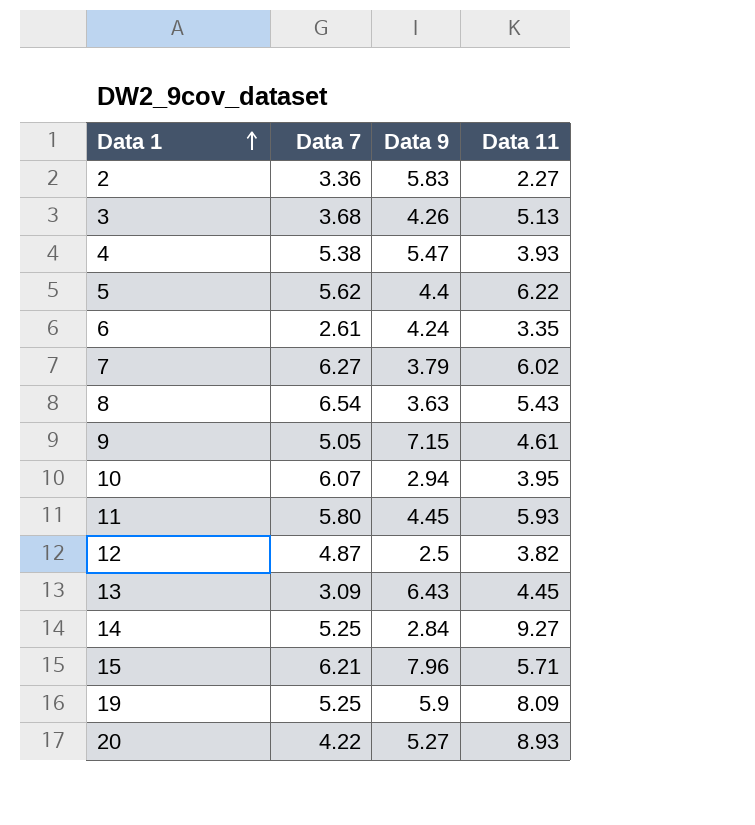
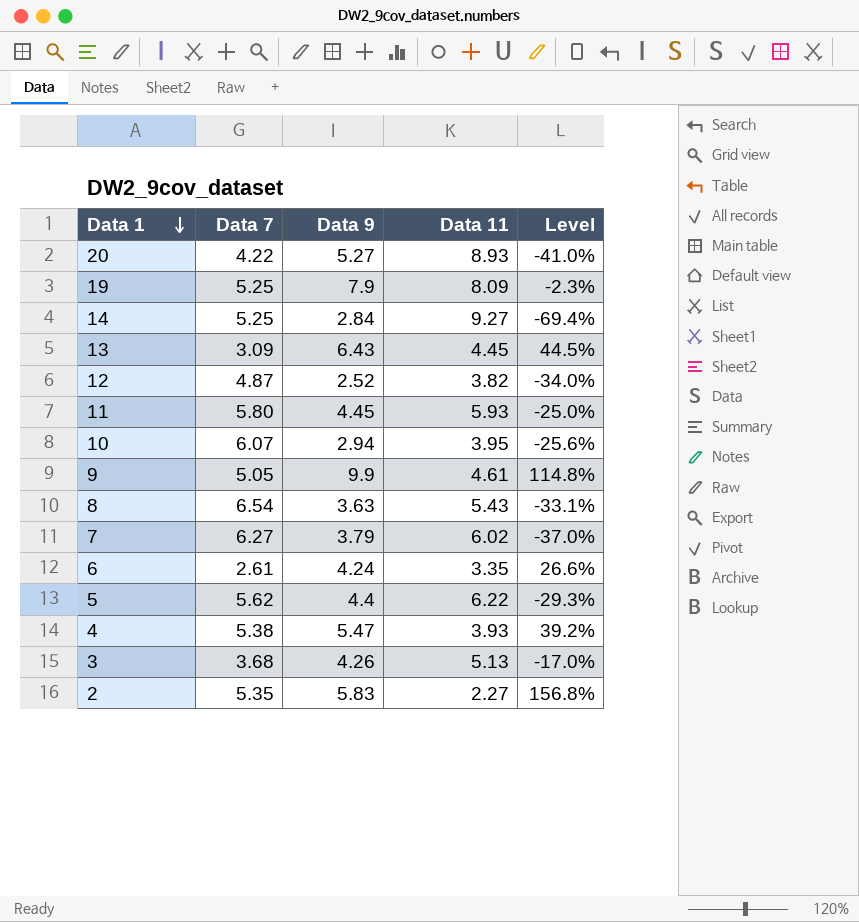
row order: Data 1 ascending -> Data 1 descending
column Level | formula: none -> ([Data 9] - [Data 11]) / [Data 11]
row 15: 6.21 | 7.96 | 5.71 -> none
19 | Data 9: 5.9 -> 7.9
12 | Data 9: 2.5 -> 2.52
9 | Data 9: 7.15 -> 9.9
2 | Data 7: 3.36 -> 5.35

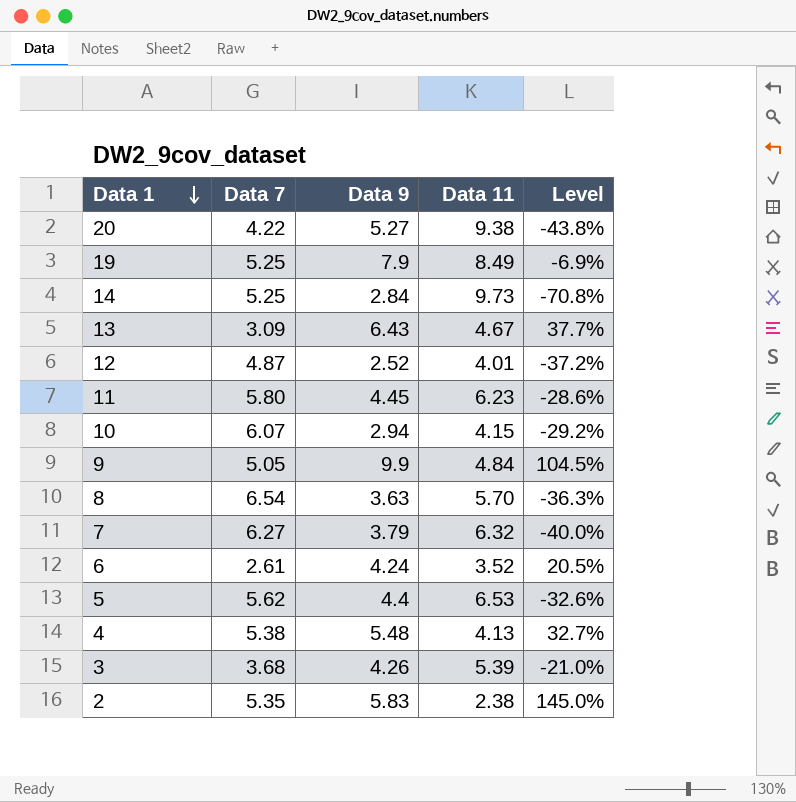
20 | Data 11: 8.93 -> 9.38
20 | Level: -41.0% -> -43.8%
19 | Data 11: 8.09 -> 8.49
19 | Level: -2.3% -> -6.9%
14 | Data 11: 9.27 -> 9.73
14 | Level: -69.4% -> -70.8%
13 | Data 11: 4.45 -> 4.67
13 | Level: 44.5% -> 37.7%
12 | Data 11: 3.82 -> 4.01
12 | Level: -34.0% -> -37.2%
11 | Data 11: 5.93 -> 6.23
11 | Level: -25.0% -> -28.6%
10 | Data 11: 3.95 -> 4.15
10 | Level: -25.6% -> -29.2%
9 | Data 11: 4.61 -> 4.84
9 | Level: 114.8% -> 104.5%
8 | Data 11: 5.43 -> 5.70
8 | Level: -33.1% -> -36.3%
7 | Data 11: 6.02 -> 6.32
7 | Level: -37.0% -> -40.0%
6 | Data 11: 3.35 -> 3.52
6 | Level: 26.6% -> 20.5%
5 | Data 11: 6.22 -> 6.53
5 | Level: -29.3% -> -32.6%
4 | Data 9: 5.47 -> 5.48
4 | Data 11: 3.93 -> 4.13
4 | Level: 39.2% -> 32.7%
3 | Data 11: 5.13 -> 5.39
3 | Level: -17.0% -> -21.0%
2 | Data 11: 2.27 -> 2.38
2 | Level: 156.8% -> 145.0%

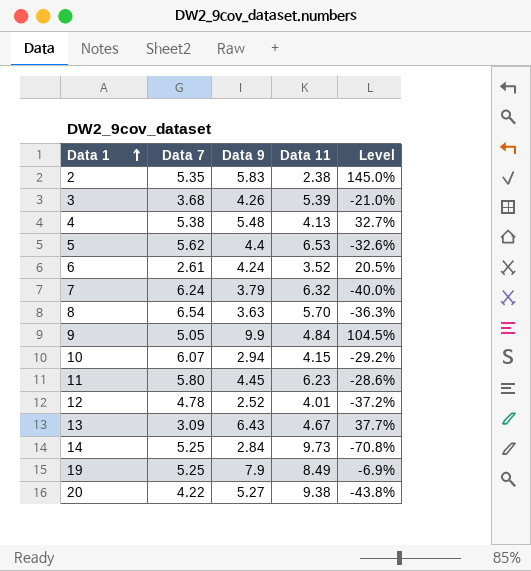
row order: Data 1 descending -> Data 1 ascending
7 | Data 7: 6.27 -> 6.24
12 | Data 7: 4.87 -> 4.78

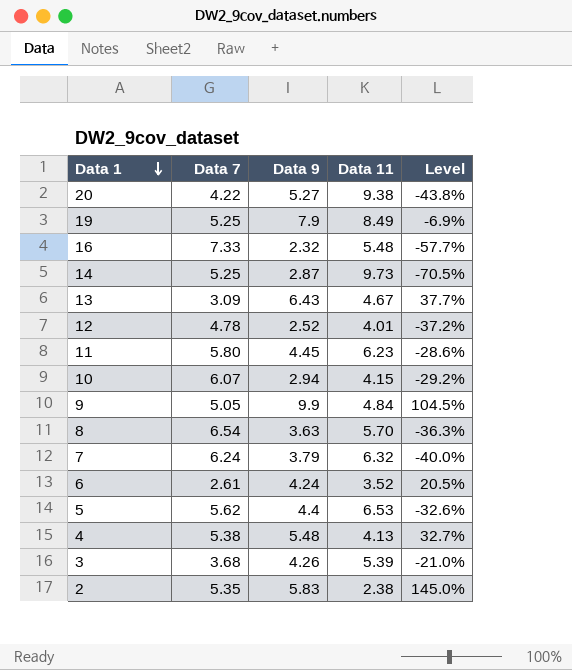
row order: Data 1 ascending -> Data 1 descending
row 16: none -> 7.33 | 2.32 | 5.48 | -57.7%
14 | Data 9: 2.84 -> 2.87
14 | Level: -70.8% -> -70.5%

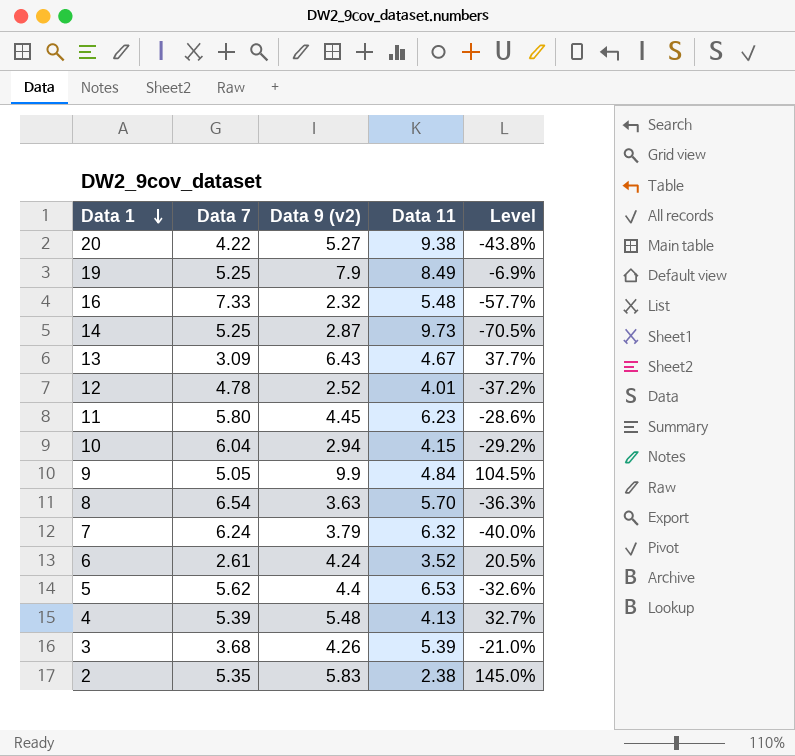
column name: Data 9 -> Data 9 (v2)
10 | Data 7: 6.07 -> 6.04
4 | Data 7: 5.38 -> 5.39

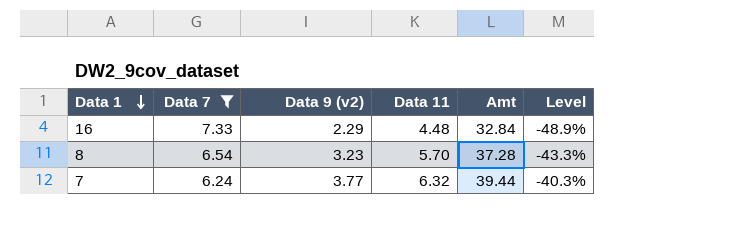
filter: none -> Data 7 >= 6.24
column Amt | formula: none -> [Data 7] * [Data 11]
16 | Data 9 (v2): 2.32 -> 2.29
16 | Data 11: 5.48 -> 4.48
16 | Level: -57.7% -> -48.9%
8 | Data 9 (v2): 3.63 -> 3.23
8 | Level: -36.3% -> -43.3%
7 | Data 9 (v2): 3.79 -> 3.77
7 | Level: -40.0% -> -40.3%

